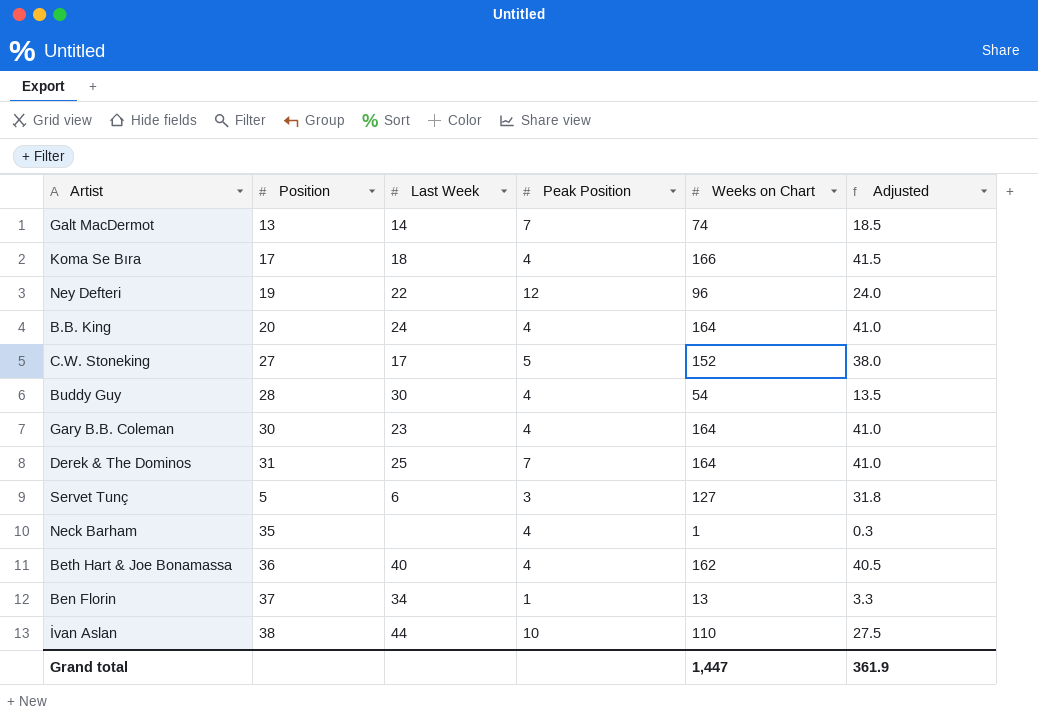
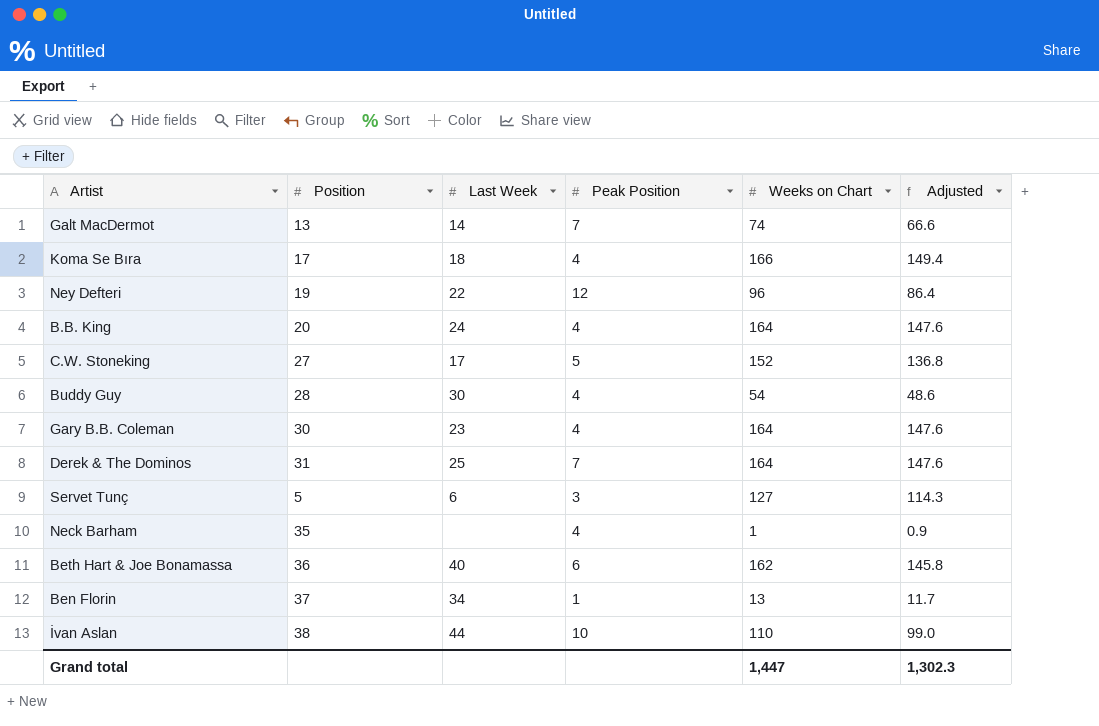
column Adjusted | formula: [Weeks on Chart] * 0.25 -> [Weeks on Chart] * 0.9
Beth Hart & Joe Bonamassa | Peak Position: 4 -> 6
Grand total | Adjusted: 361.9 -> 1,302.3

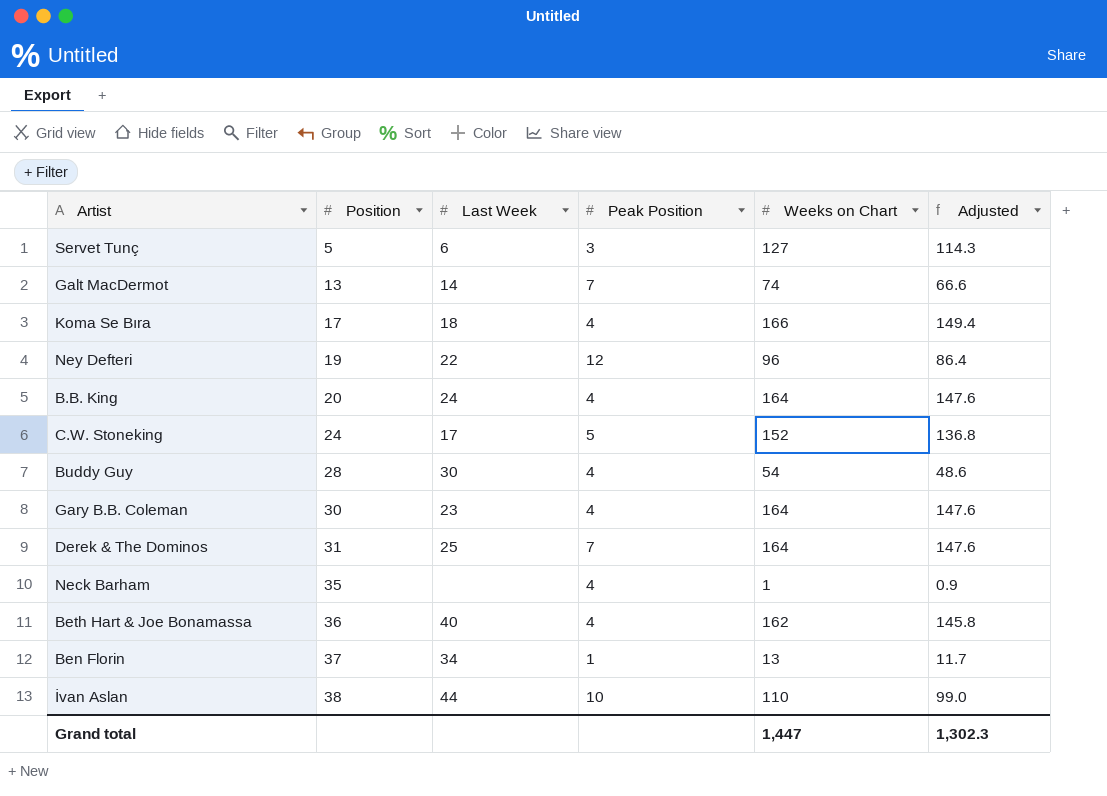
row order: none -> Position ascending
C.W. Stoneking | Position: 27 -> 24
Beth Hart & Joe Bonamassa | Peak Position: 6 -> 4

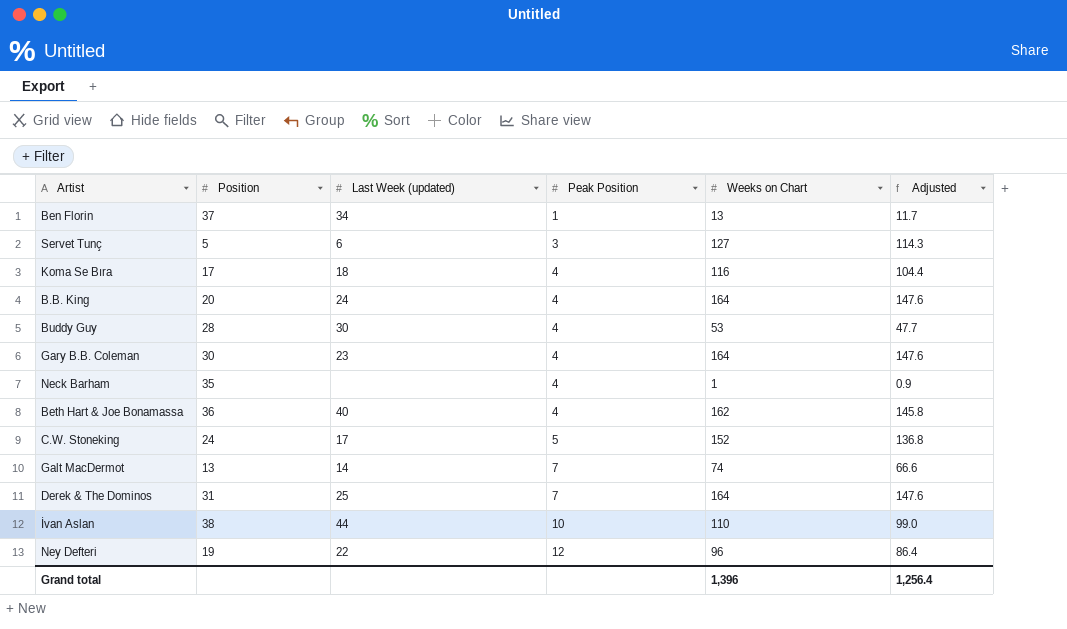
row order: Position ascending -> Peak Position ascending
column name: Last Week -> Last Week (updated)
Koma Se Bıra | Weeks on Chart: 166 -> 116
Koma Se Bıra | Adjusted: 149.4 -> 104.4
Buddy Guy | Weeks on Chart: 54 -> 53
Buddy Guy | Adjusted: 48.6 -> 47.7
Grand total | Weeks on Chart: 1,447 -> 1,396
Grand total | Adjusted: 1,302.3 -> 1,256.4

